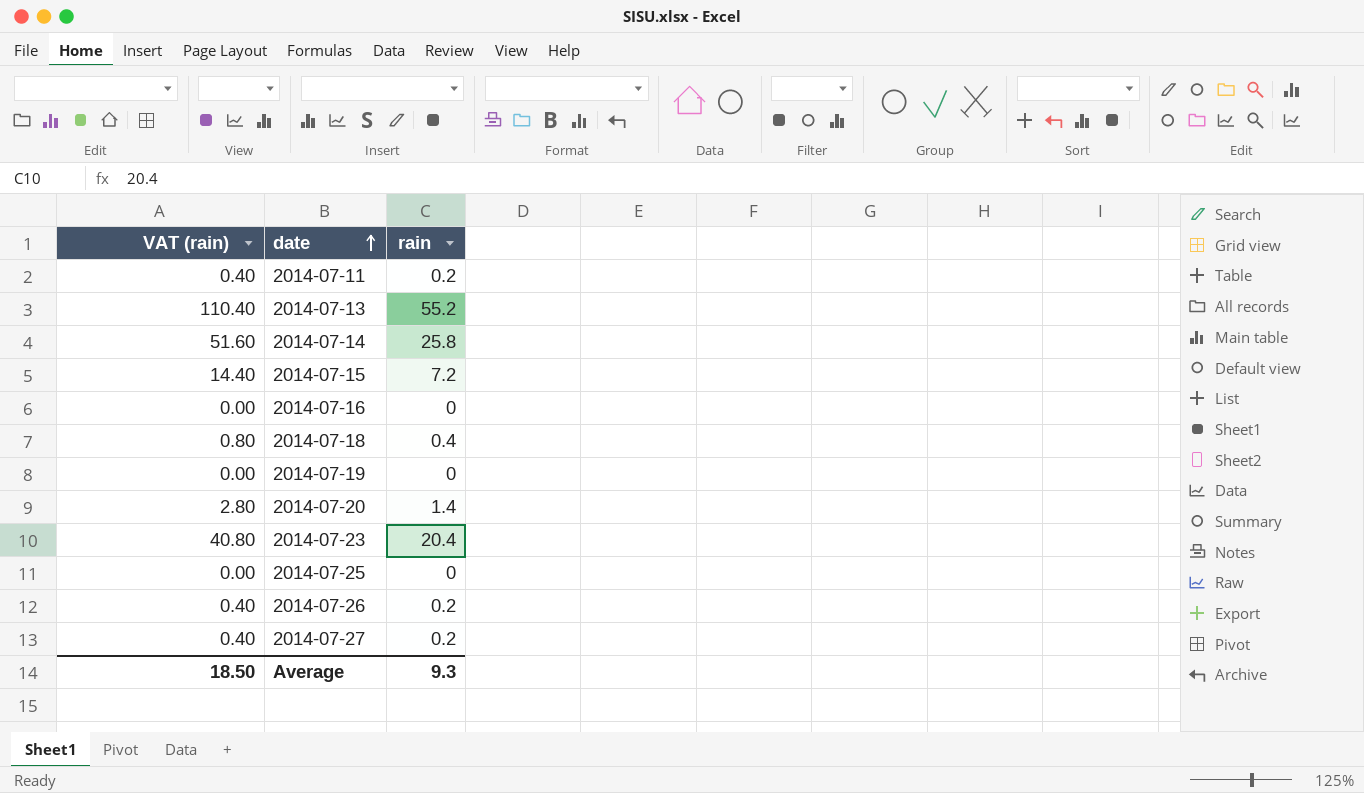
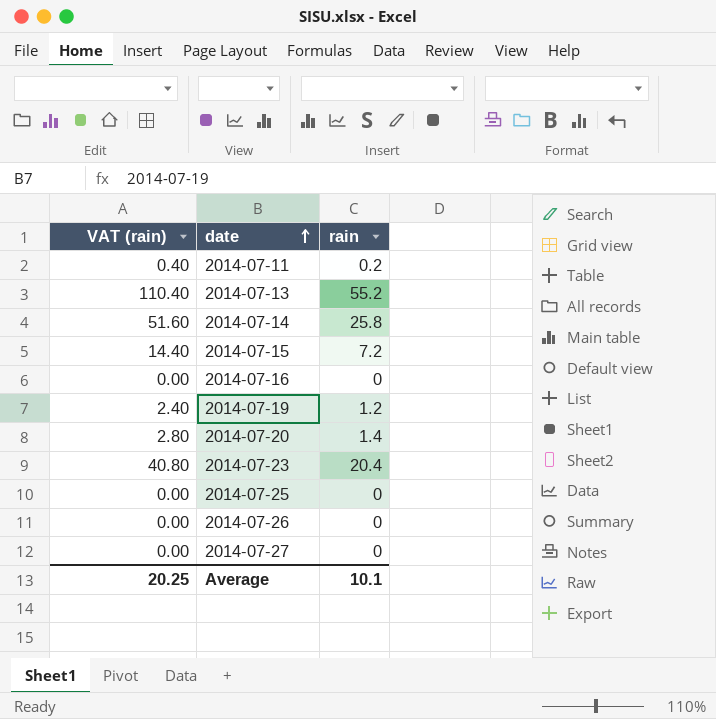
row 2014-07-18: 0.80 | 0.4 -> none
2014-07-19 | VAT (rain): 0.00 -> 2.40
2014-07-19 | rain: 0 -> 1.2
2014-07-26 | VAT (rain): 0.40 -> 0.00
2014-07-26 | rain: 0.2 -> 0
2014-07-27 | VAT (rain): 0.40 -> 0.00
2014-07-27 | rain: 0.2 -> 0
Average | VAT (rain): 18.50 -> 20.25
Average | rain: 9.3 -> 10.1

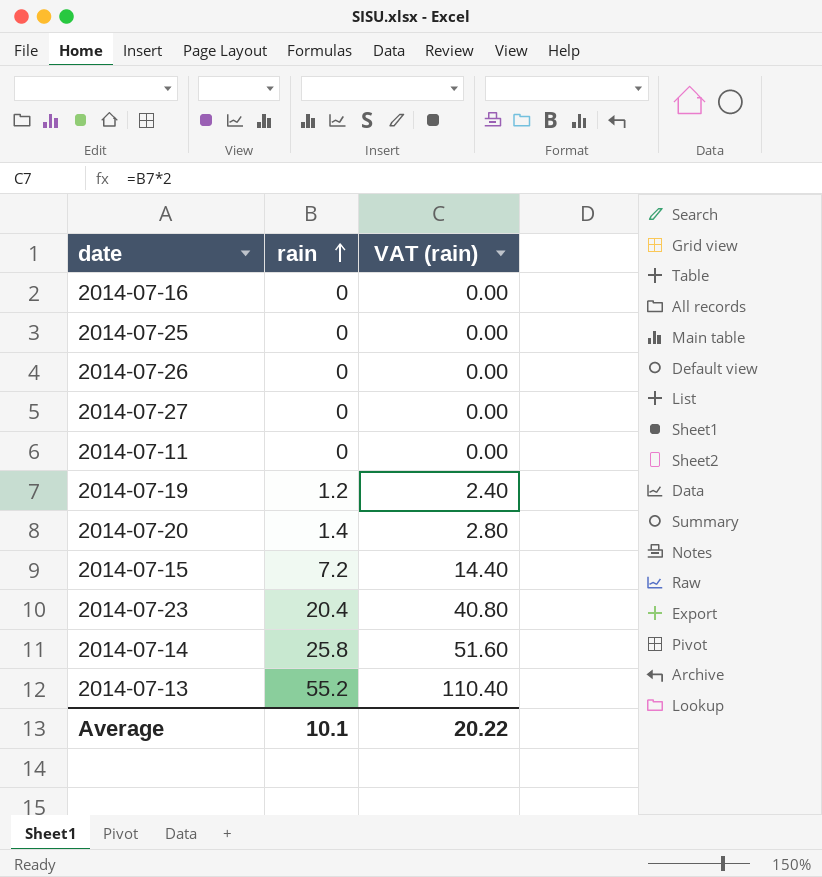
row order: date ascending -> rain ascending
column VAT (rain) | position: 1 -> 3
2014-07-11 | rain: 0.2 -> 0
2014-07-11 | VAT (rain): 0.40 -> 0.00
Average | VAT (rain): 20.25 -> 20.22

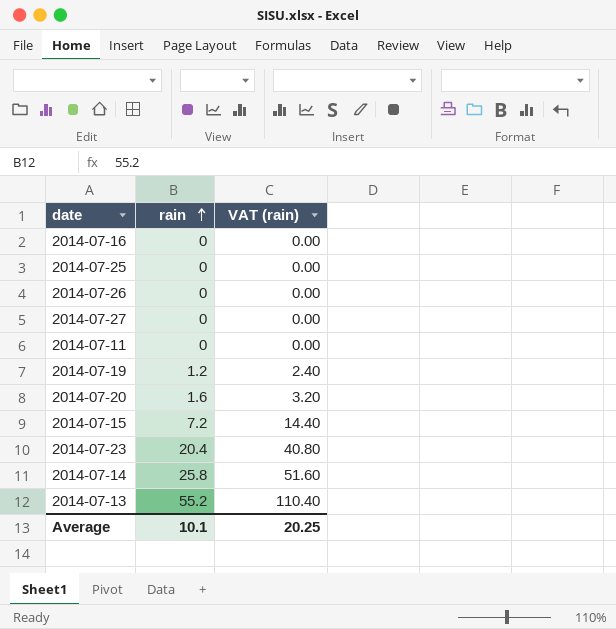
2014-07-20 | rain: 1.4 -> 1.6
2014-07-20 | VAT (rain): 2.80 -> 3.20
Average | VAT (rain): 20.22 -> 20.25

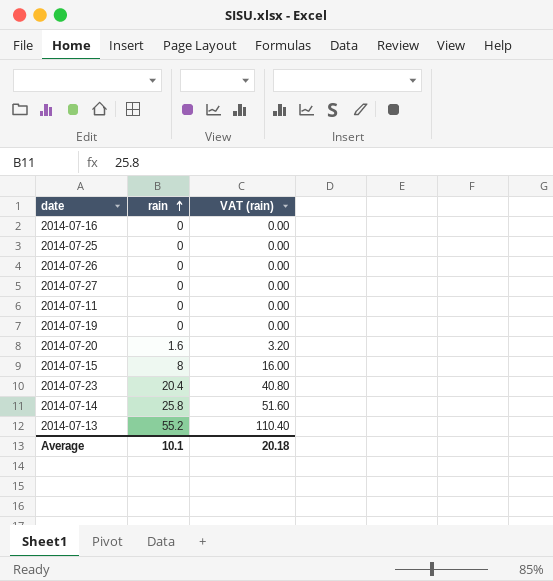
2014-07-19 | rain: 1.2 -> 0
2014-07-19 | VAT (rain): 2.40 -> 0.00
2014-07-15 | rain: 7.2 -> 8
2014-07-15 | VAT (rain): 14.40 -> 16.00
Average | VAT (rain): 20.25 -> 20.18

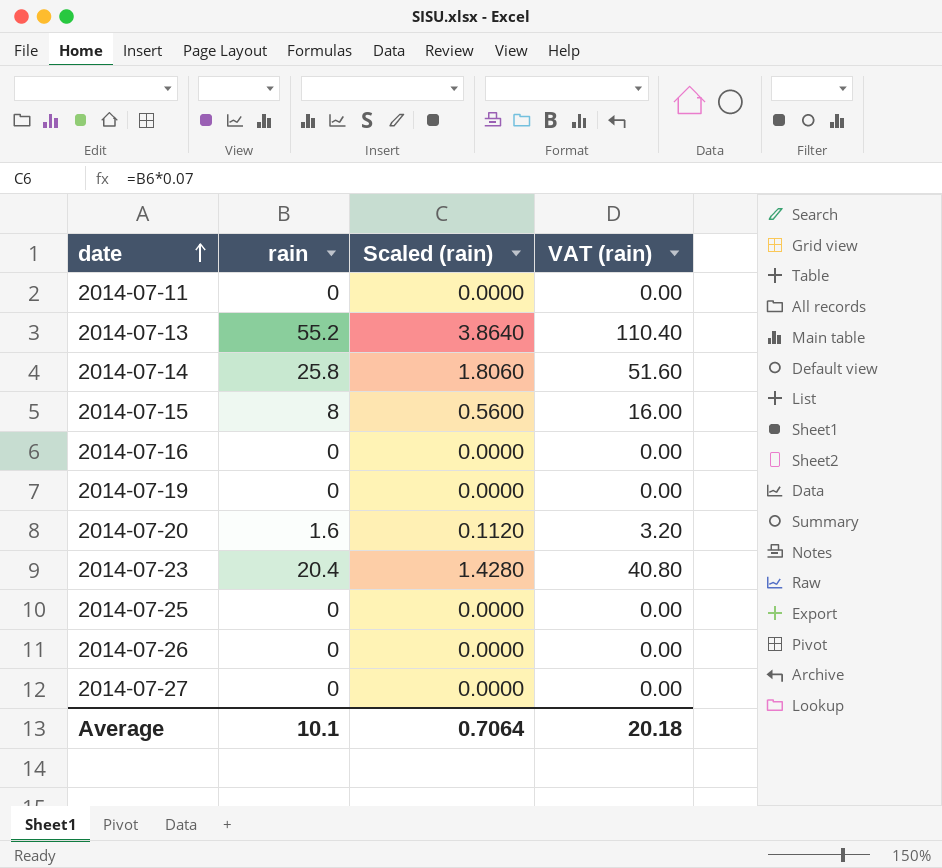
row order: rain ascending -> date ascending
column Scaled (rain) | formula: none -> [rain] * 0.07

